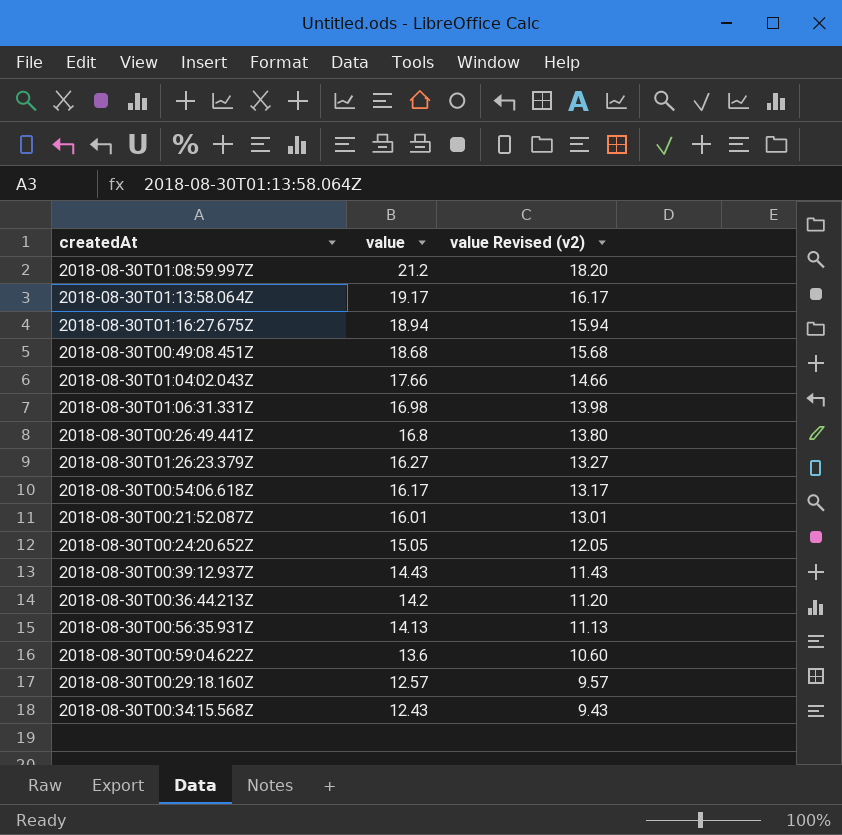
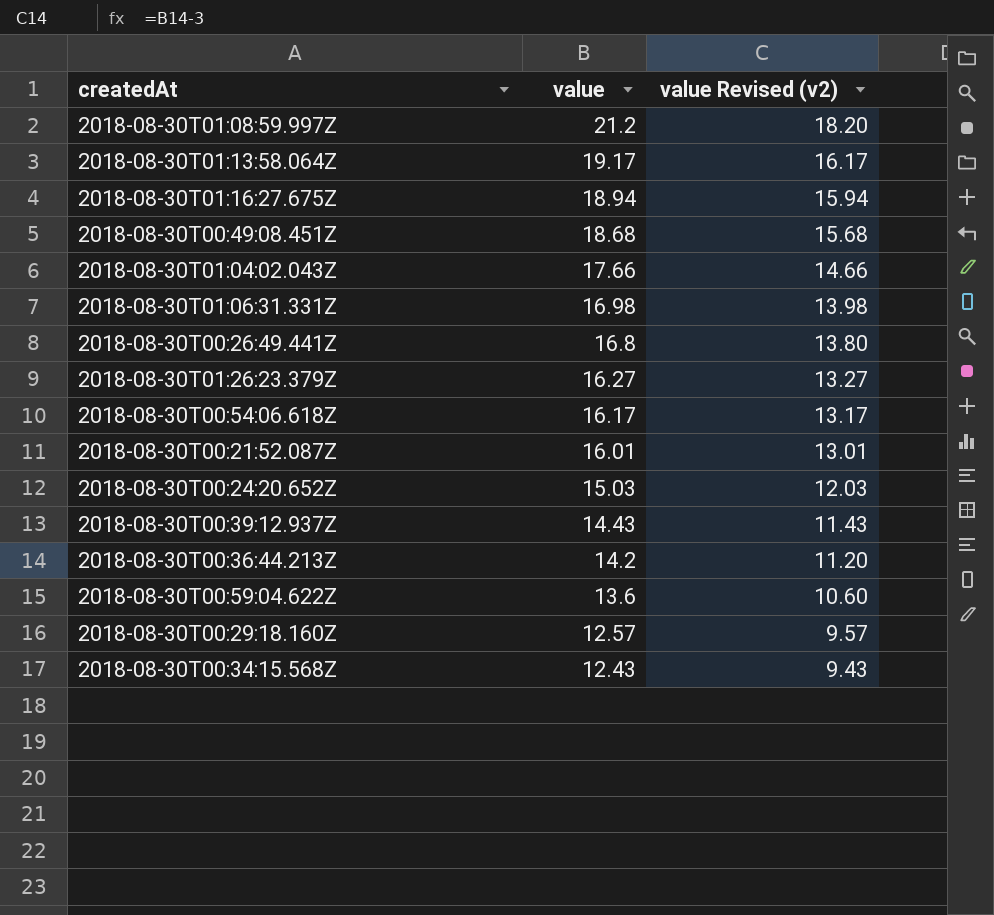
row 2018-08-30T00:56:35.931Z: 14.13 | 11.13 -> none
2018-08-30T00:24:20.652Z | value: 15.05 -> 15.03
2018-08-30T00:24:20.652Z | value Revised (v2): 12.05 -> 12.03

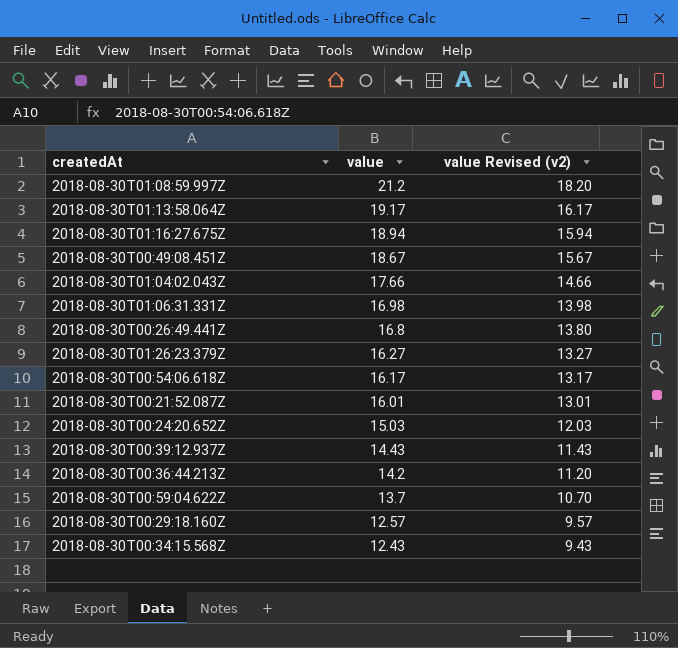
2018-08-30T00:49:08.451Z | value: 18.68 -> 18.67
2018-08-30T00:49:08.451Z | value Revised (v2): 15.68 -> 15.67
2018-08-30T00:59:04.622Z | value: 13.6 -> 13.7
2018-08-30T00:59:04.622Z | value Revised (v2): 10.60 -> 10.70

